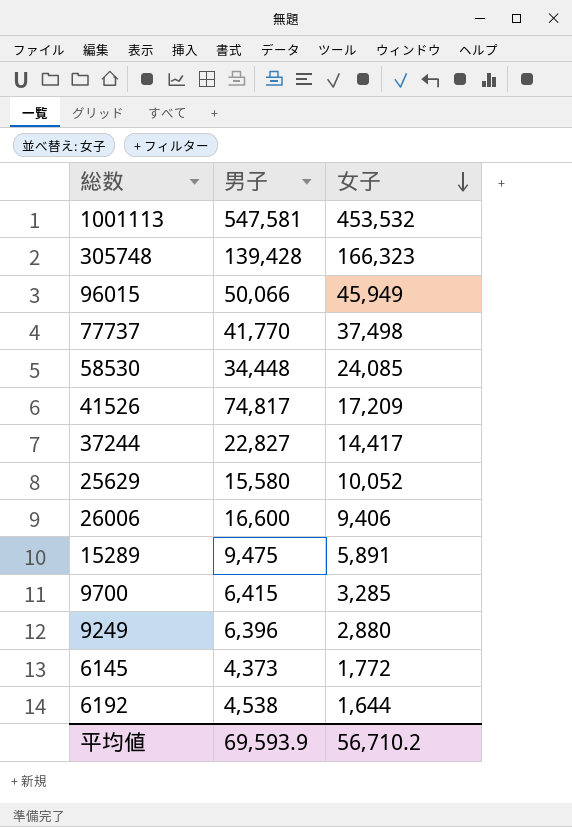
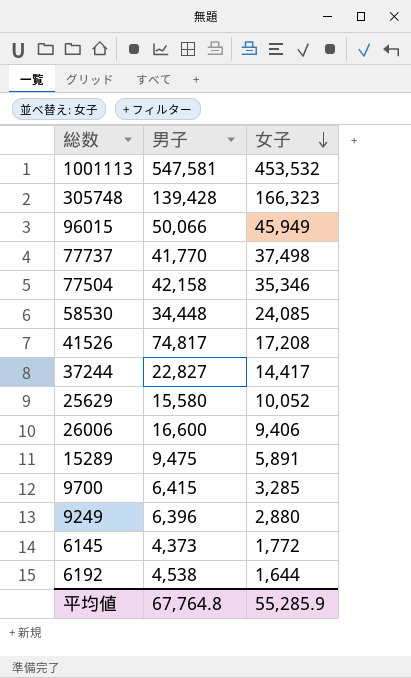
row 77504: none -> 42,158 | 35,346
41526 | 女子: 17,209 -> 17,208
平均値 | 男子: 69,593.9 -> 67,764.8
平均値 | 女子: 56,710.2 -> 55,285.9

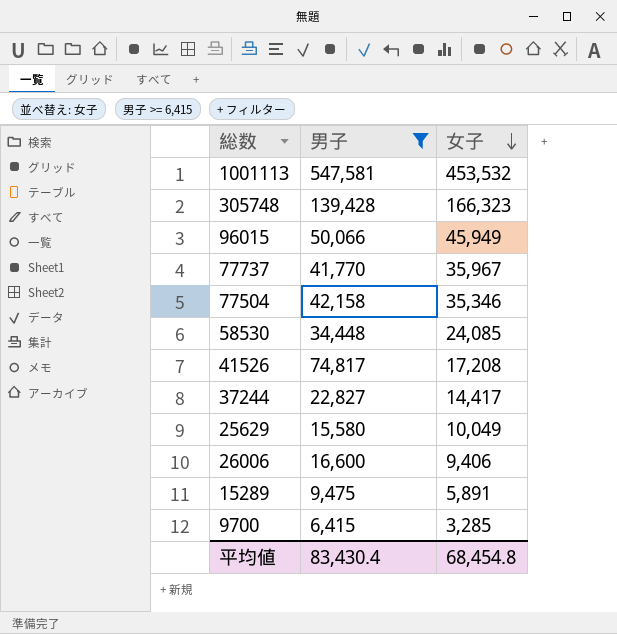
filter: none -> 男子 >= 6,415
77737 | 女子: 37,498 -> 35,967
25629 | 女子: 10,052 -> 10,049
平均値 | 男子: 67,764.8 -> 83,430.4
平均値 | 女子: 55,285.9 -> 68,454.8

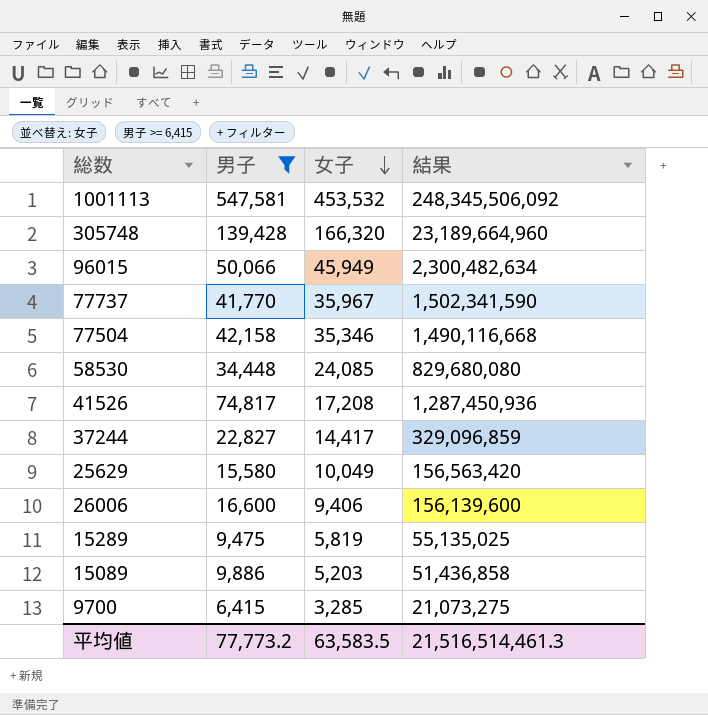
column 結果 | formula: none -> [男子] * [女子]
305748 | 女子: 166,323 -> 166,320
15289 | 女子: 5,891 -> 5,819
row 15089: none -> 9,886 | 5,203 | 51,436,858
平均値 | 男子: 83,430.4 -> 77,773.2
平均値 | 女子: 68,454.8 -> 63,583.5

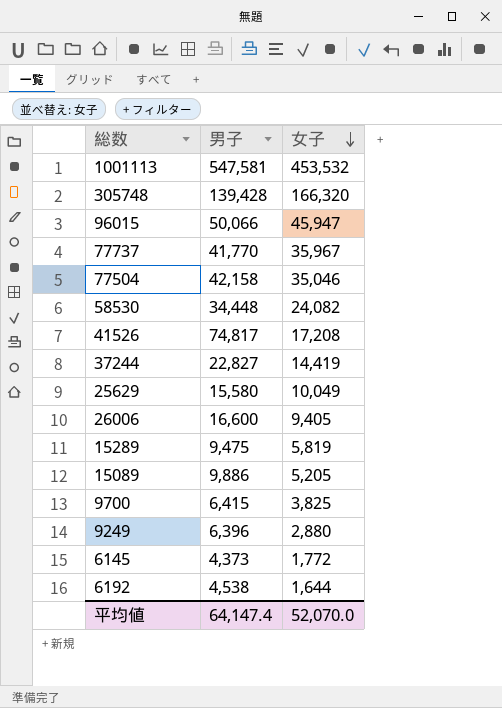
filter: 男子 >= 6,415 -> none
column 結果 | formula: [男子] * [女子] -> none
96015 | 女子: 45,949 -> 45,947
77504 | 女子: 35,346 -> 35,046
58530 | 女子: 24,085 -> 24,082
37244 | 女子: 14,417 -> 14,419
26006 | 女子: 9,406 -> 9,405
15089 | 女子: 5,203 -> 5,205
9700 | 女子: 3,285 -> 3,825
平均値 | 男子: 77,773.2 -> 64,147.4
平均値 | 女子: 63,583.5 -> 52,070.0

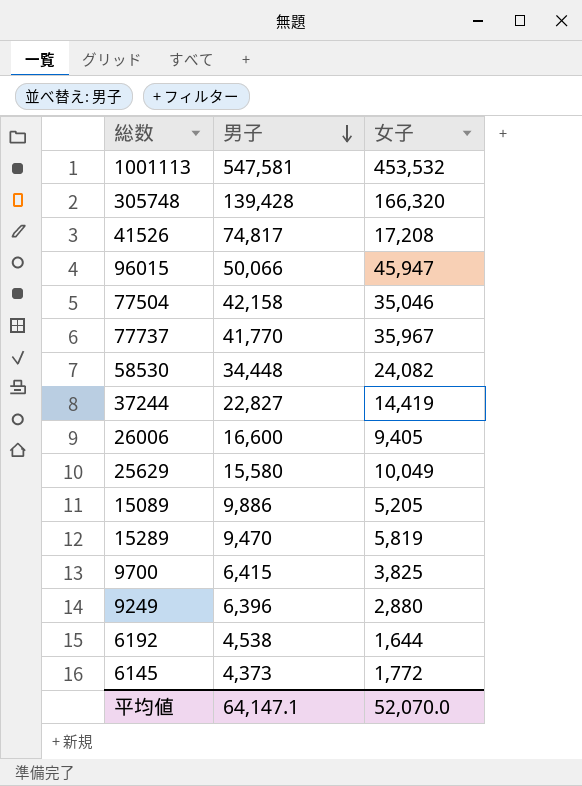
row order: 女子 descending -> 男子 descending
15289 | 男子: 9,475 -> 9,470
平均値 | 男子: 64,147.4 -> 64,147.1

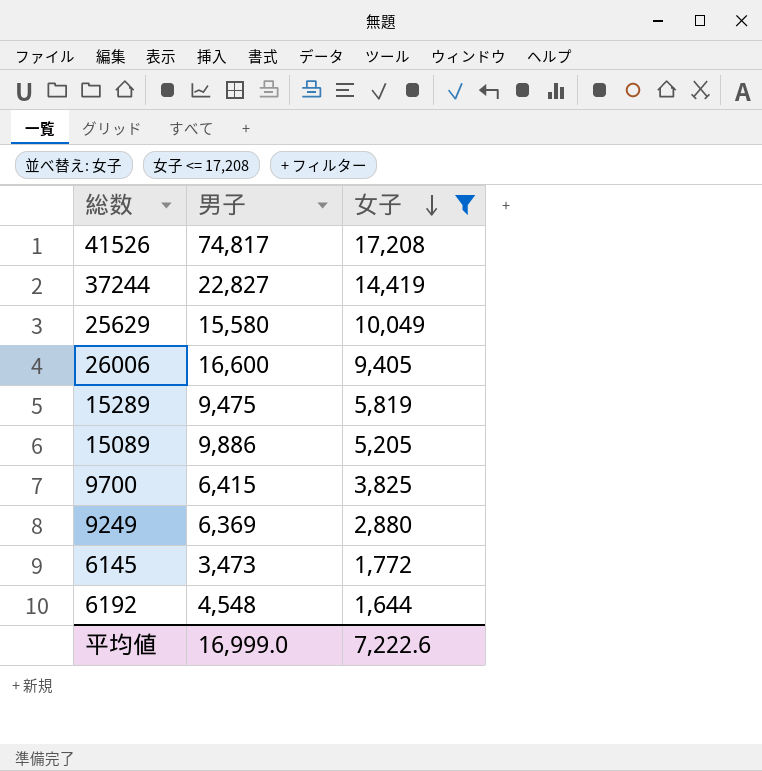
filter: none -> 女子 <= 17,208
row order: 男子 descending -> 女子 descending
15289 | 男子: 9,470 -> 9,475
9249 | 男子: 6,396 -> 6,369
6145 | 男子: 4,373 -> 3,473
6192 | 男子: 4,538 -> 4,548
平均値 | 男子: 64,147.1 -> 16,999.0
平均値 | 女子: 52,070.0 -> 7,222.6

